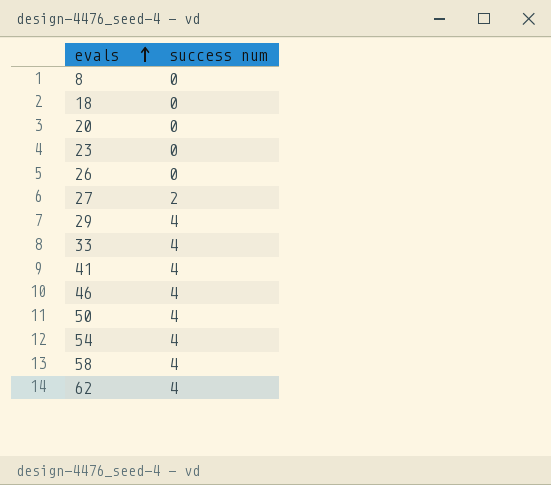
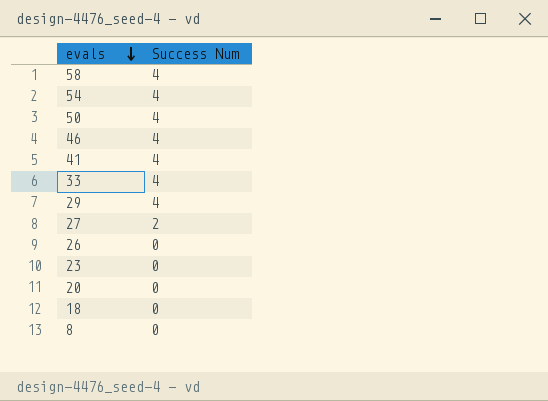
row order: evals ascending -> evals descending
column name: success num -> Success Num
row 62: 4 -> none

